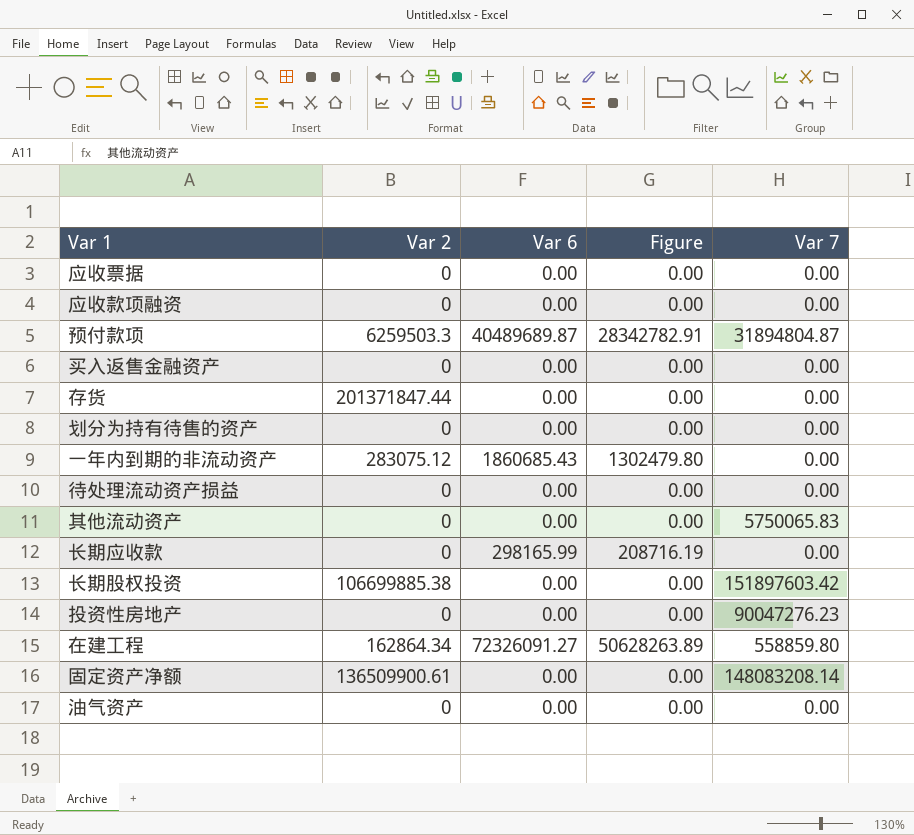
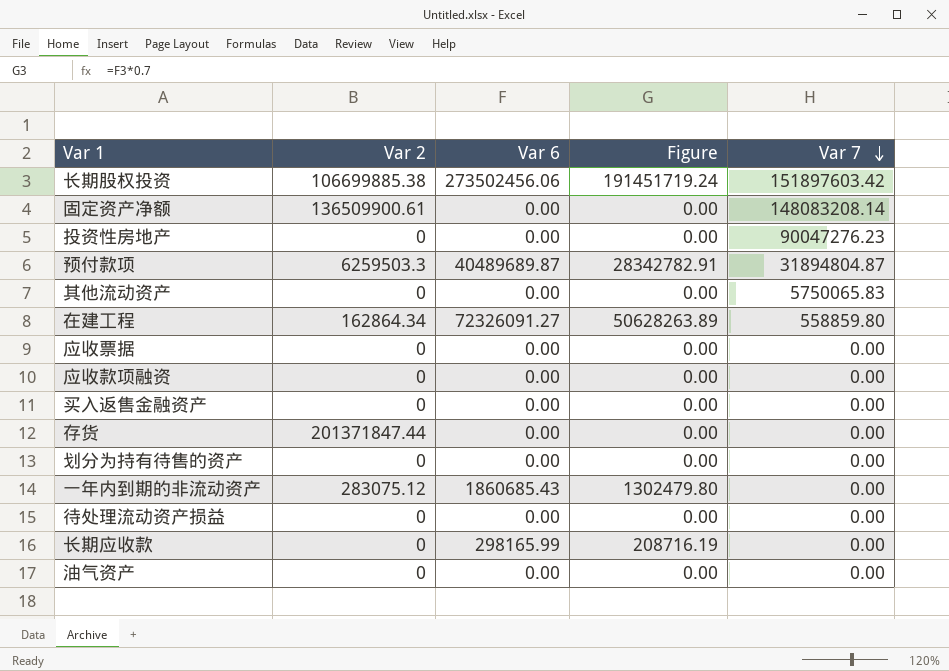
row order: none -> Var 7 descending
长期股权投资 | Var 6: 0.00 -> 273502456.06
长期股权投资 | Figure: 0.00 -> 191451719.24

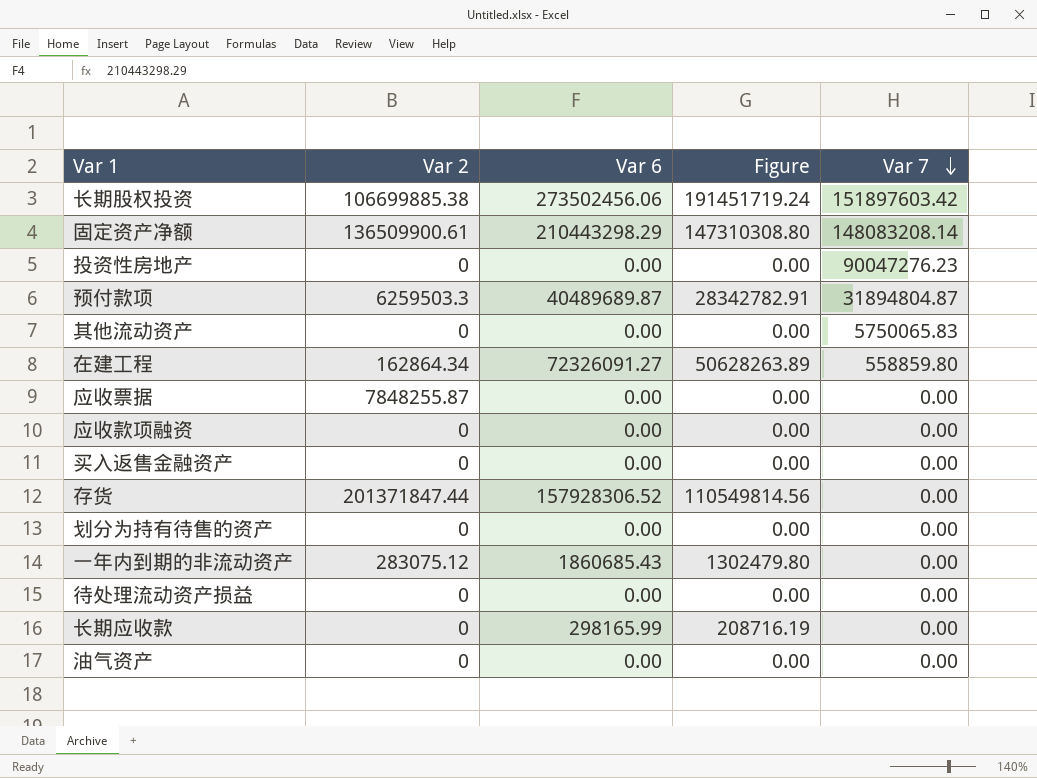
固定资产净额 | Var 6: 0.00 -> 210443298.29
固定资产净额 | Figure: 0.00 -> 147310308.80
应收票据 | Var 2: 0 -> 7848255.87
存货 | Var 6: 0.00 -> 157928306.52
存货 | Figure: 0.00 -> 110549814.56

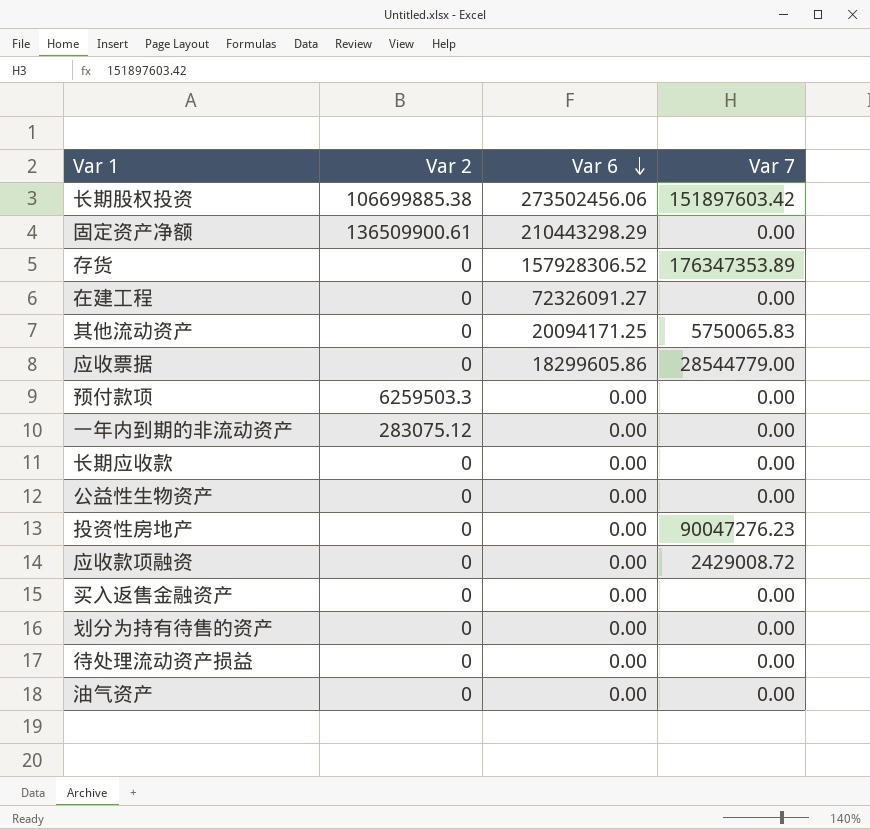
row order: Var 7 descending -> Var 6 descending
column Figure | formula: [Var 6] * 0.7 -> none
固定资产净额 | Var 7: 148083208.14 -> 0.00
存货 | Var 2: 201371847.44 -> 0
存货 | Var 7: 0.00 -> 176347353.89
在建工程 | Var 2: 162864.34 -> 0
在建工程 | Var 7: 558859.80 -> 0.00
其他流动资产 | Var 6: 0.00 -> 20094171.25
应收票据 | Var 2: 7848255.87 -> 0
应收票据 | Var 6: 0.00 -> 18299605.86
应收票据 | Var 7: 0.00 -> 28544779.00
预付款项 | Var 6: 40489689.87 -> 0.00
预付款项 | Var 7: 31894804.87 -> 0.00
一年内到期的非流动资产 | Var 6: 1860685.43 -> 0.00
长期应收款 | Var 6: 298165.99 -> 0.00
row 公益性生物资产: none -> 0 | 0.00 | 0.00
应收款项融资 | Var 7: 0.00 -> 2429008.72

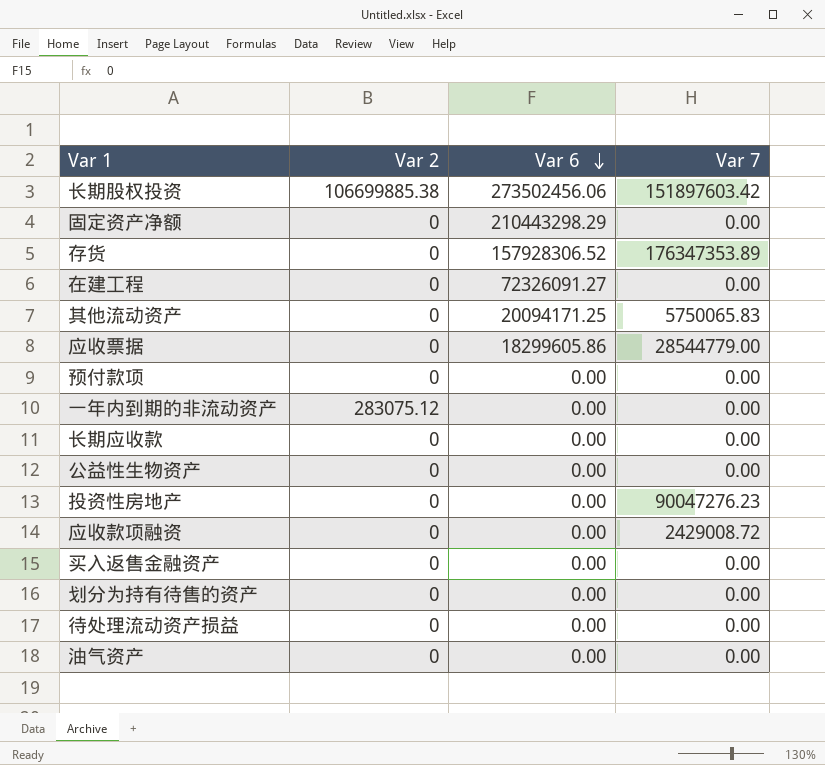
固定资产净额 | Var 2: 136509900.61 -> 0
预付款项 | Var 2: 6259503.3 -> 0

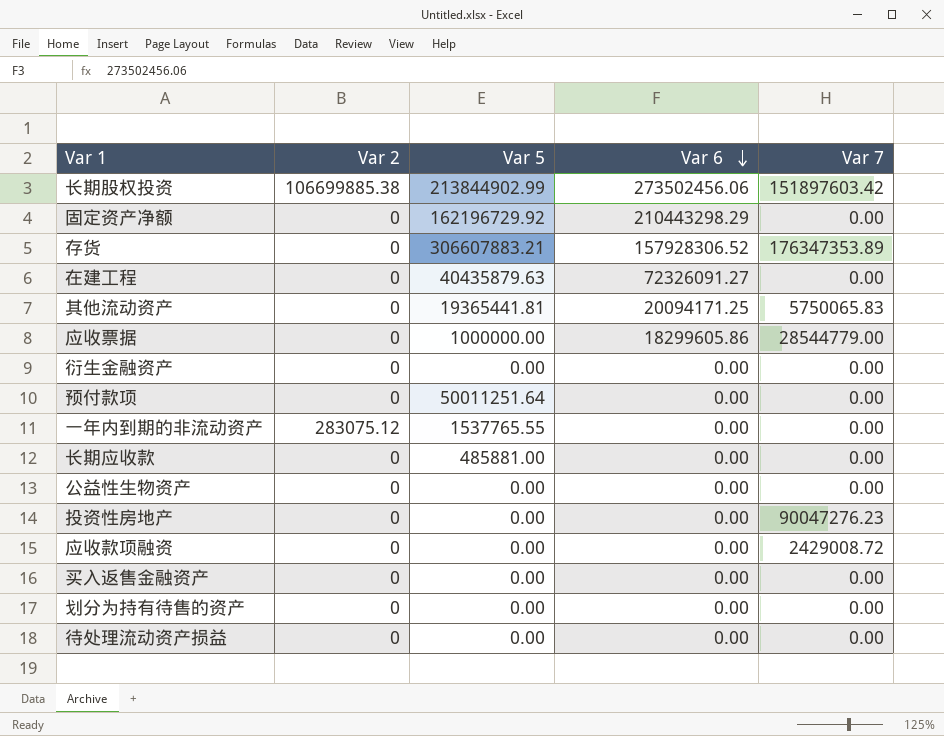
column Var 5 | position: none -> 3
row 油气资产: 0 | 0.00 | 0.00 -> none
row 衍生金融资产: none -> 0 | 0.00 | 0.00 | 0.00

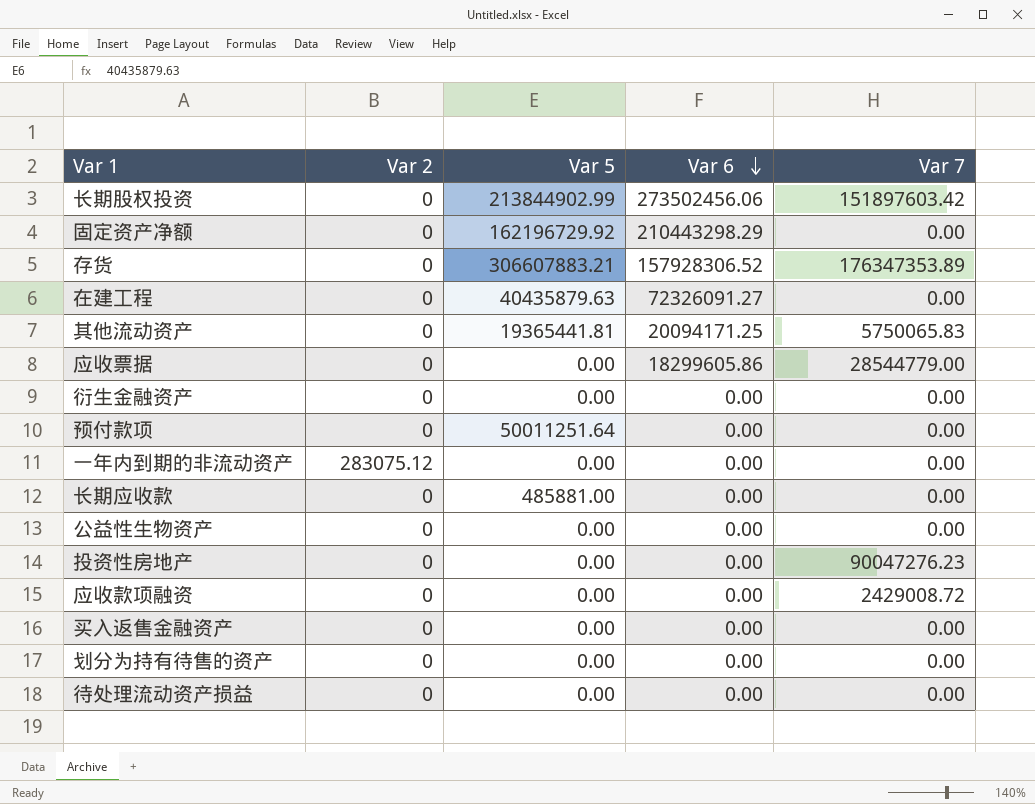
长期股权投资 | Var 2: 106699885.38 -> 0
应收票据 | Var 5: 1000000.00 -> 0.00
一年内到期的非流动资产 | Var 5: 1537765.55 -> 0.00

